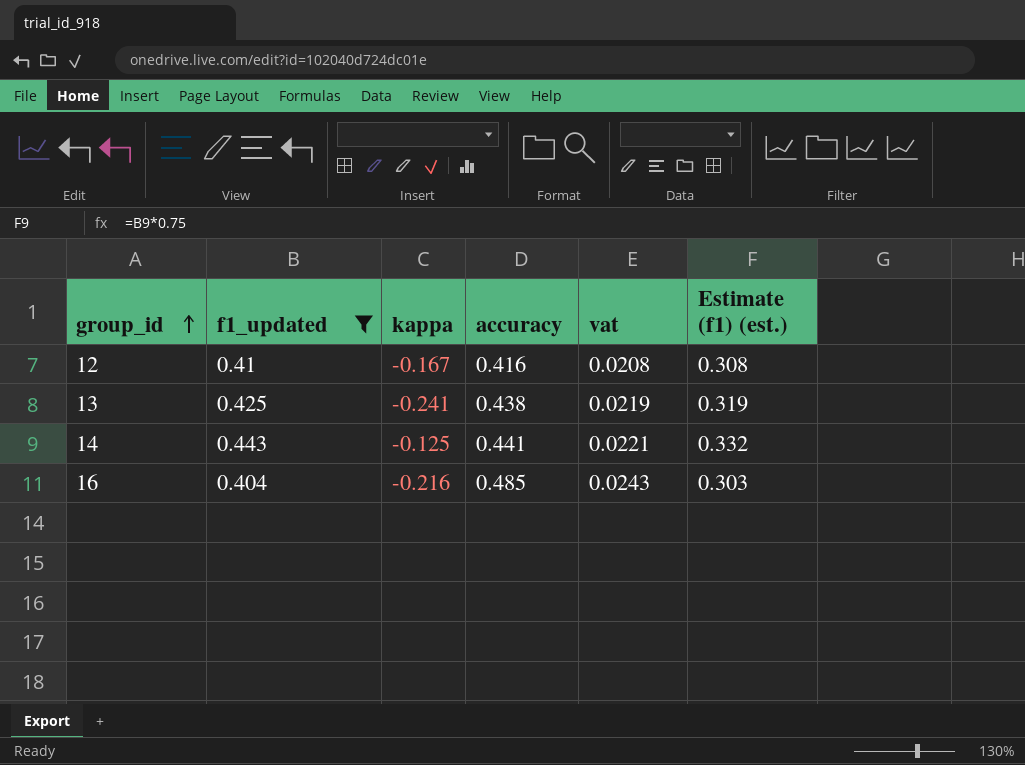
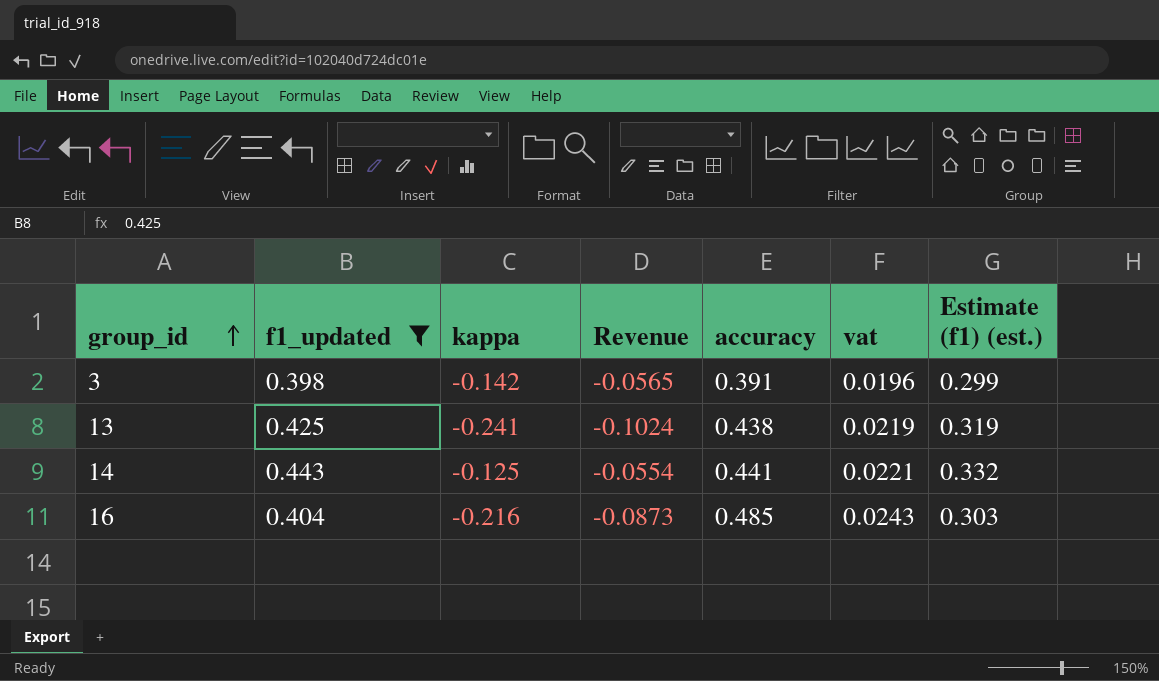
column Revenue | formula: none -> [f1_updated] * [kappa]
row 12: 0.41 | -0.167 | 0.416 | 0.0208 | 0.308 -> none
row 3: none -> 0.398 | -0.142 | -0.0565 | 0.391 | 0.0196 | 0.299

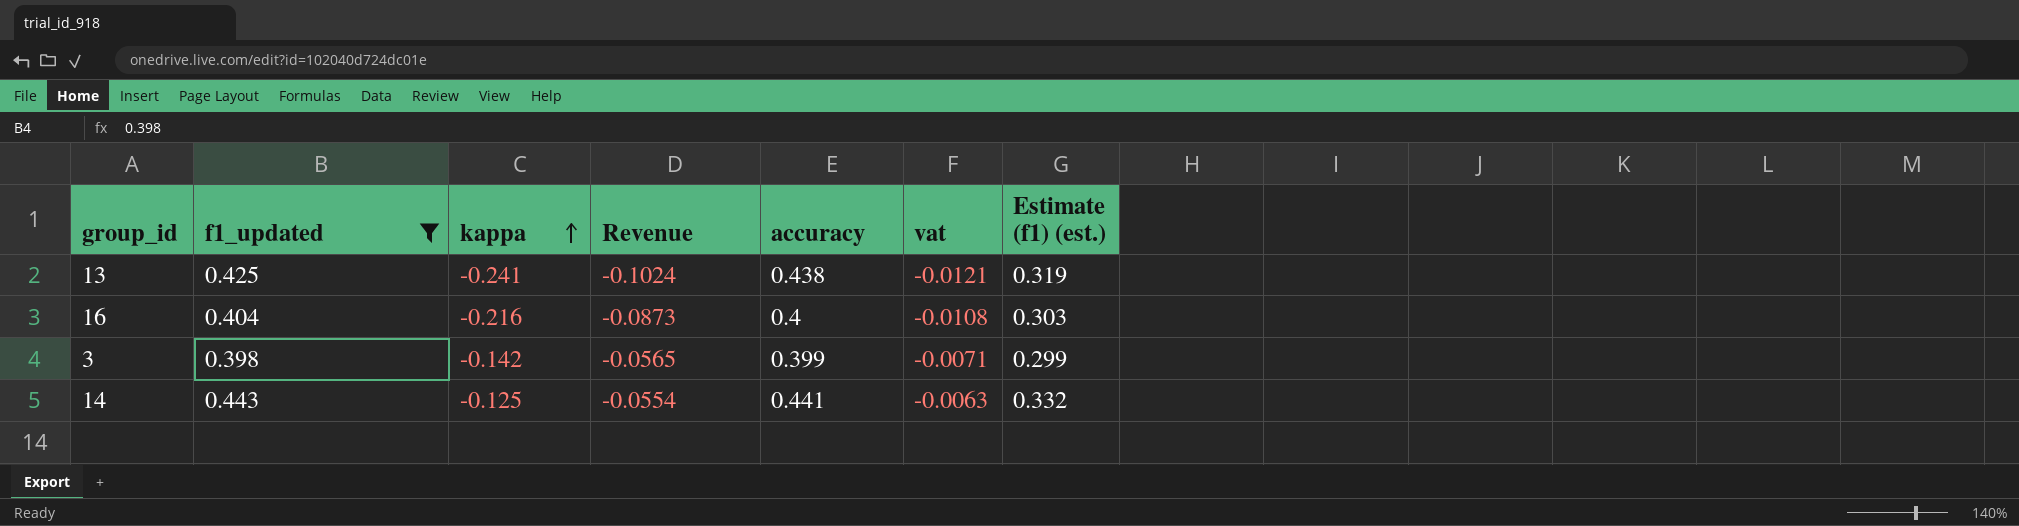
row order: group_id ascending -> kappa ascending
column vat | formula: [accuracy] * 0.05 -> [kappa] * 0.05
16 | accuracy: 0.485 -> 0.4
3 | accuracy: 0.391 -> 0.399

